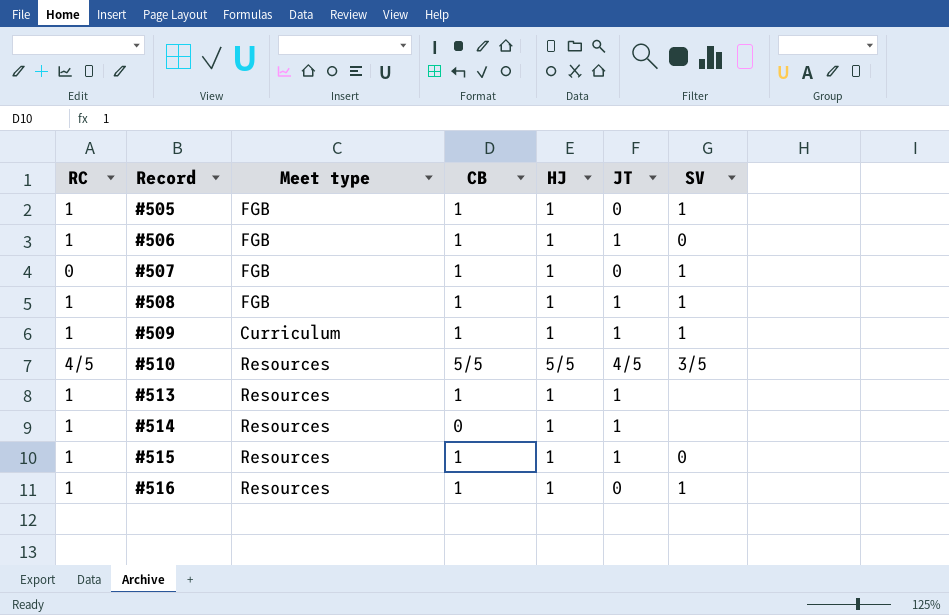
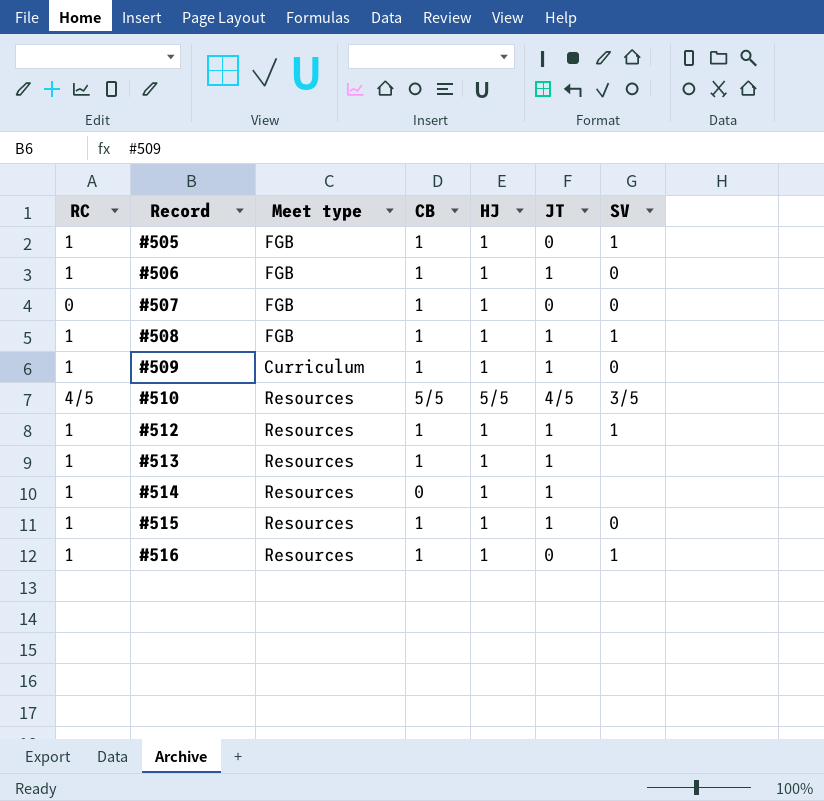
#507 | SV: 1 -> 0
#509 | SV: 1 -> 0
row #512: none -> 1 | Resources | 1 | 1 | 1 | 1

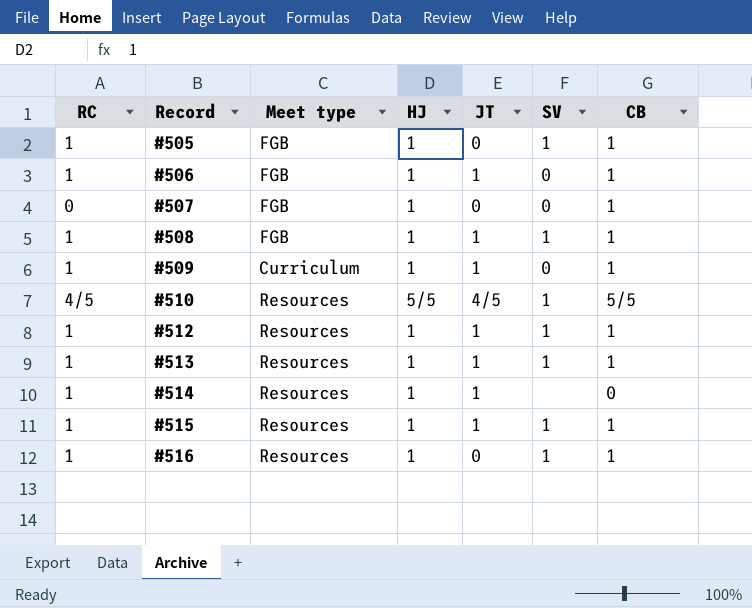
column CB | position: 4 -> 7
#510 | SV: 3/5 -> 1
#513 | SV: none -> 1
#515 | SV: 0 -> 1

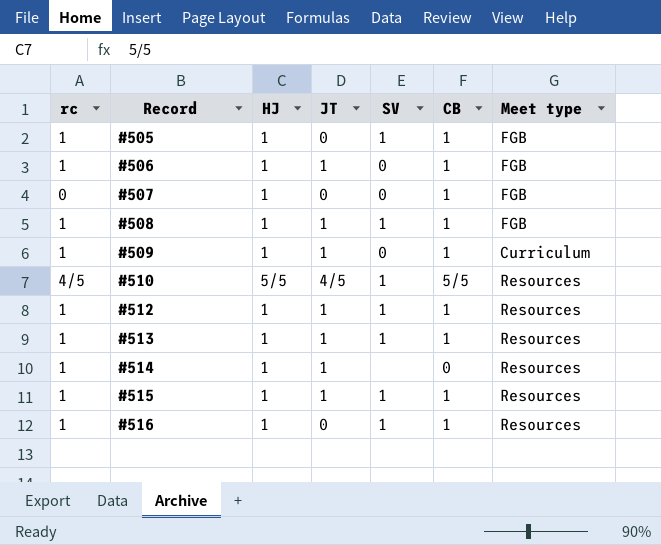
column name: RC -> rc
column Meet type | position: 3 -> 7

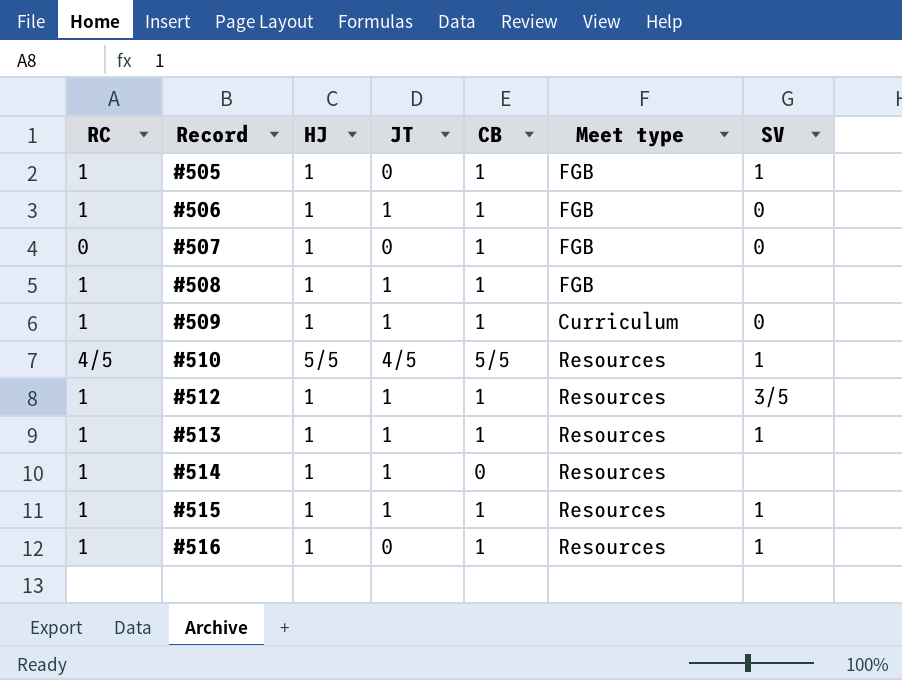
column name: rc -> RC
column SV | position: 5 -> 7
#508 | SV: 1 -> none
#512 | SV: 1 -> 3/5

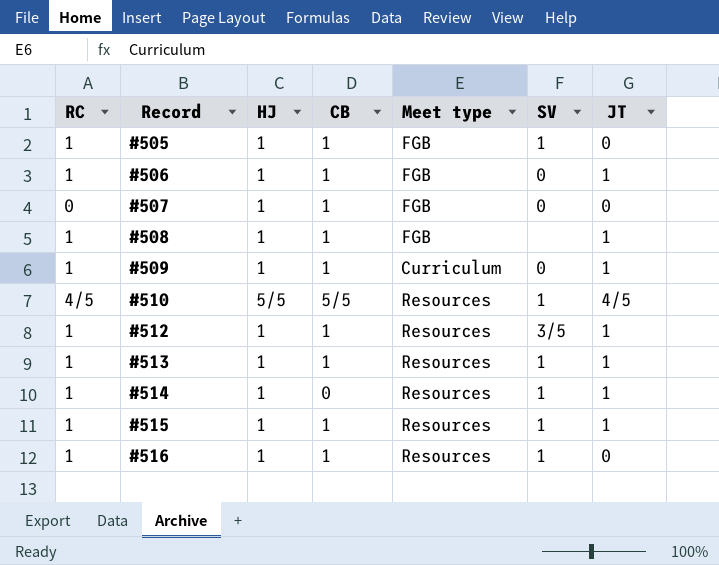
column JT | position: 4 -> 7
#514 | SV: none -> 1

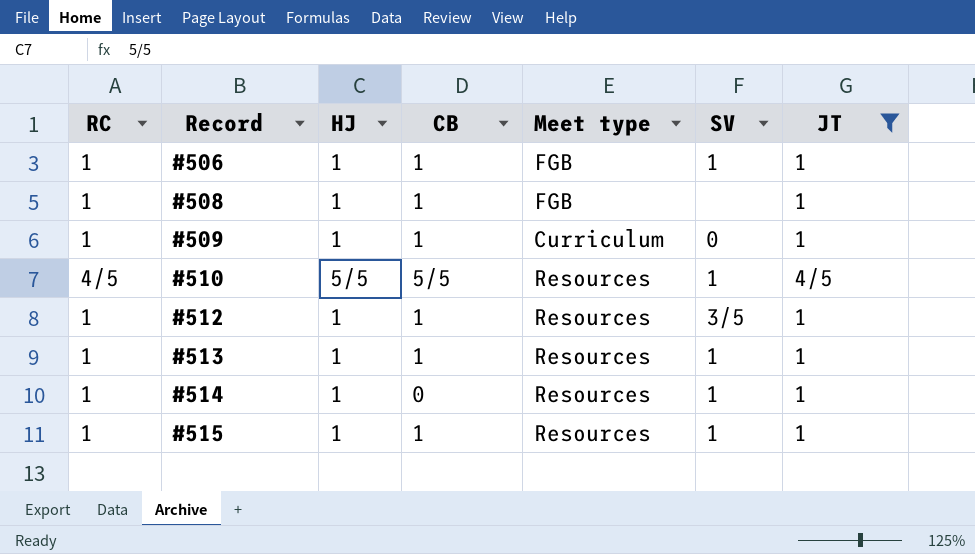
filter: none -> JT != 0
#506 | SV: 0 -> 1

